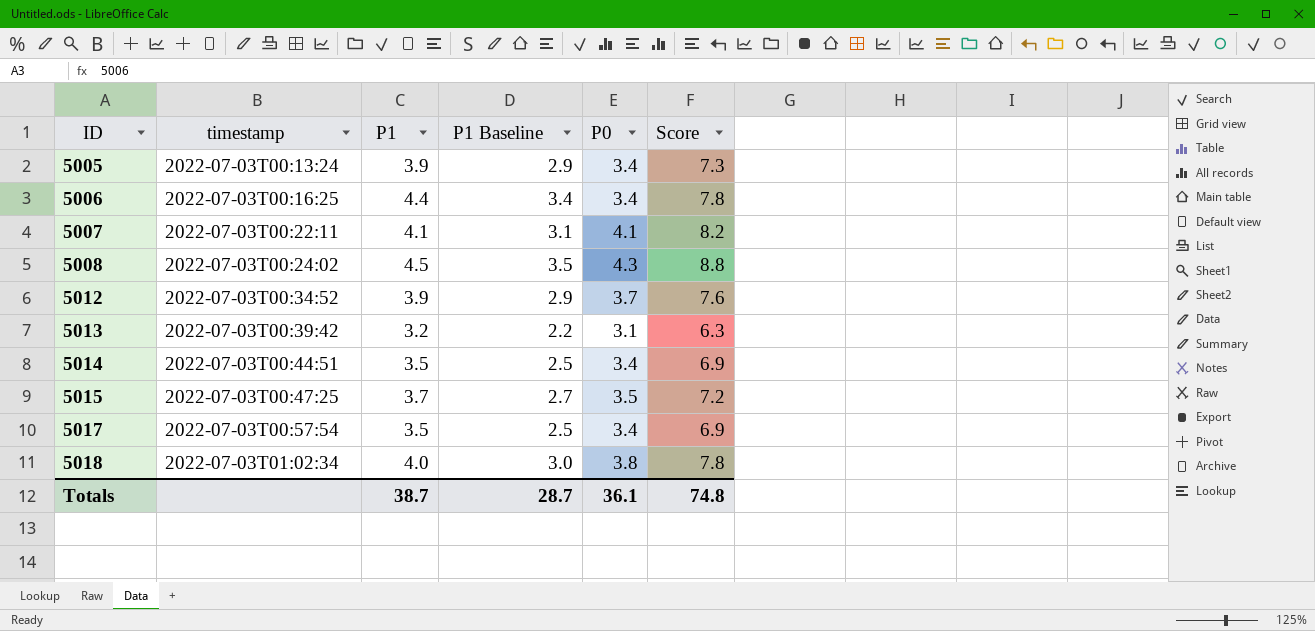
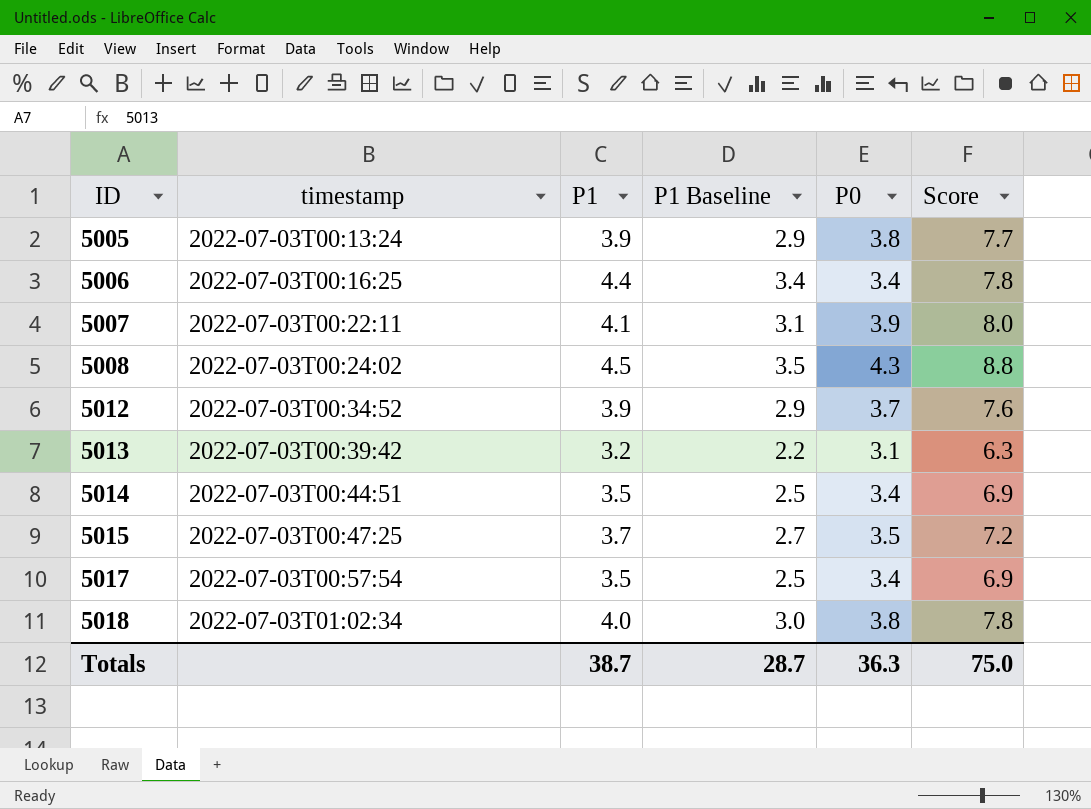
5005 | P0: 3.4 -> 3.8
5005 | Score: 7.3 -> 7.7
5007 | P0: 4.1 -> 3.9
5007 | Score: 8.2 -> 8.0
Totals | P0: 36.1 -> 36.3
Totals | Score: 74.8 -> 75.0

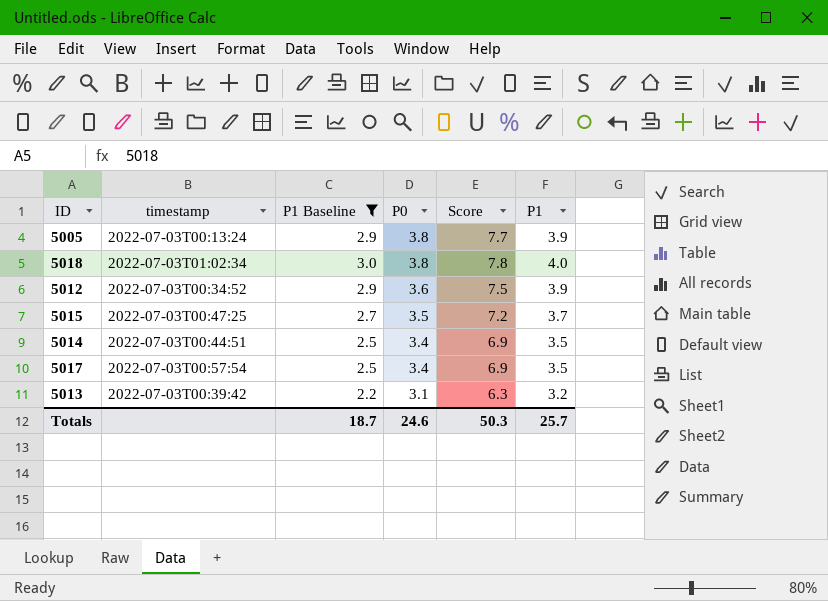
filter: none -> P1 Baseline <= 3.0
row order: ID ascending -> P0 descending
column P1 | position: 3 -> 6
5012 | P0: 3.7 -> 3.6
5012 | Score: 7.6 -> 7.5
Totals | P1 Baseline: 28.7 -> 18.7
Totals | P0: 36.3 -> 24.6
Totals | Score: 75.0 -> 50.3
Totals | P1: 38.7 -> 25.7

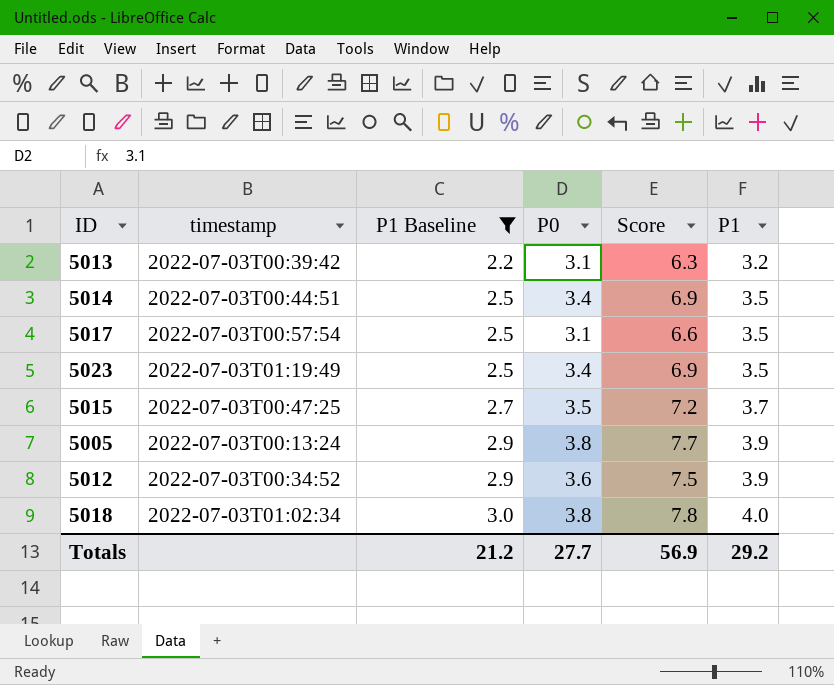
row order: P0 descending -> P1 Baseline ascending
5017 | P0: 3.4 -> 3.1
5017 | Score: 6.9 -> 6.6
row 5023: none -> 2022-07-03T01:19:49 | 2.5 | 3.4 | 6.9 | 3.5
Totals | P1 Baseline: 18.7 -> 21.2
Totals | P0: 24.6 -> 27.7
Totals | Score: 50.3 -> 56.9
Totals | P1: 25.7 -> 29.2

